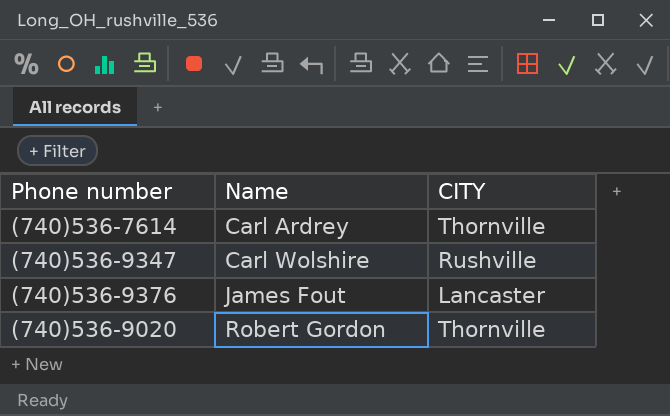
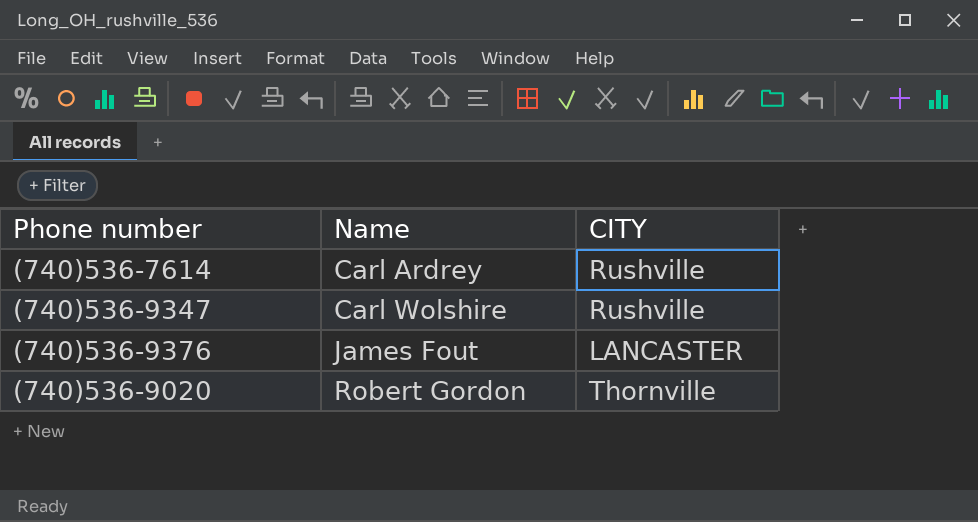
(740)536-7614 | CITY: Thornville -> Rushville
(740)536-9376 | CITY: Lancaster -> LANCASTER

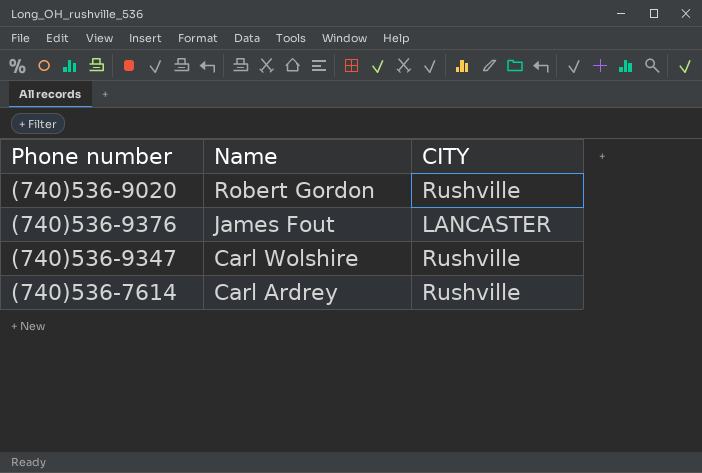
row order: Name ascending -> Name descending
(740)536-9020 | CITY: Thornville -> Rushville

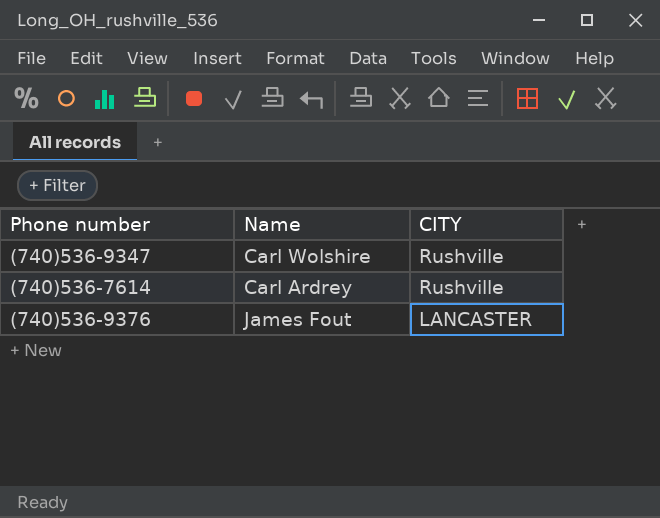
row order: Name descending -> CITY descending
row (740)536-9020: Robert Gordon | Rushville -> none

